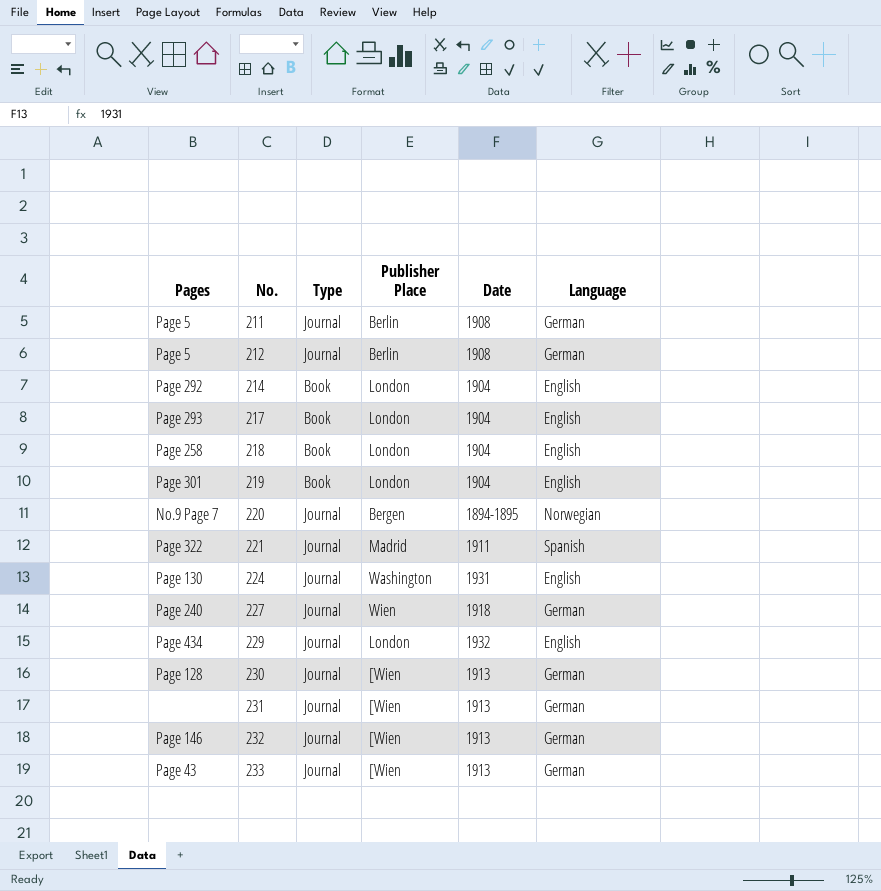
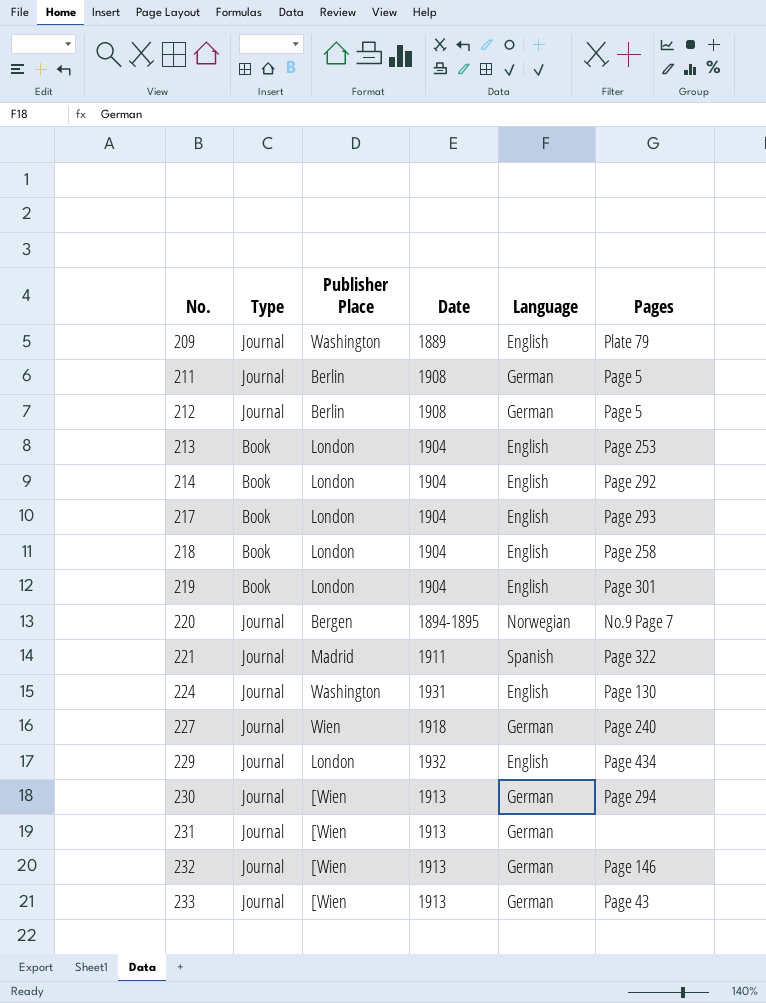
column Pages | position: 1 -> 6
row 209: none -> Journal | Washington | 1889 | English | Plate 79
row 213: none -> Book | London | 1904 | English | Page 253
230 | Pages: Page 128 -> Page 294

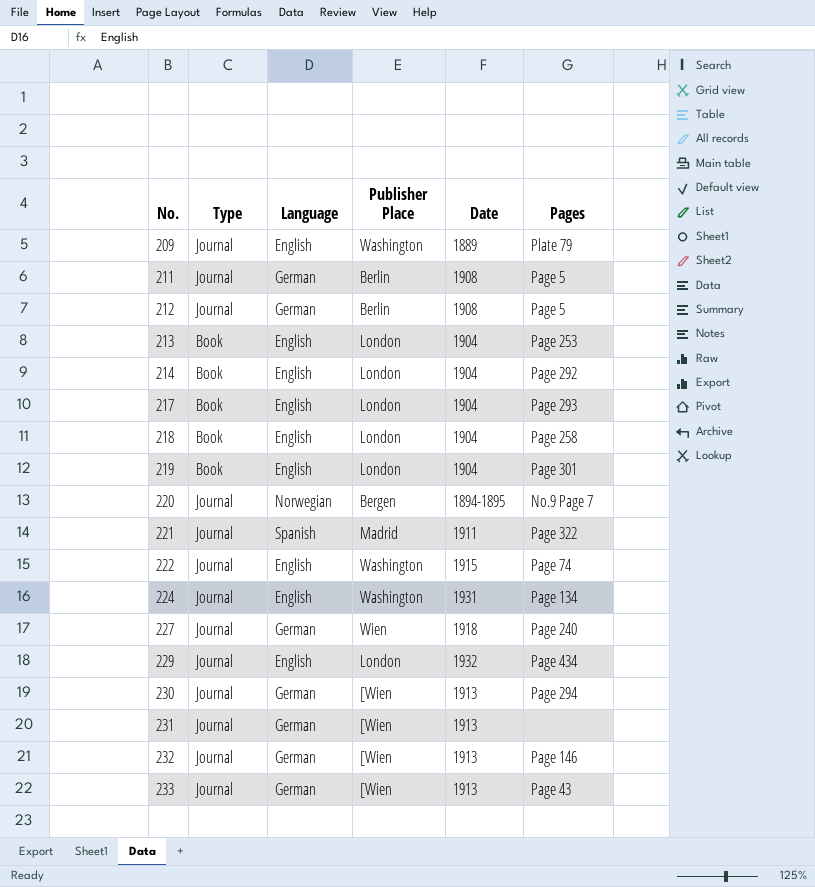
column Language | position: 5 -> 3
row 222: none -> Journal | English | Washington | 1915 | Page 74
224 | Pages: Page 130 -> Page 134

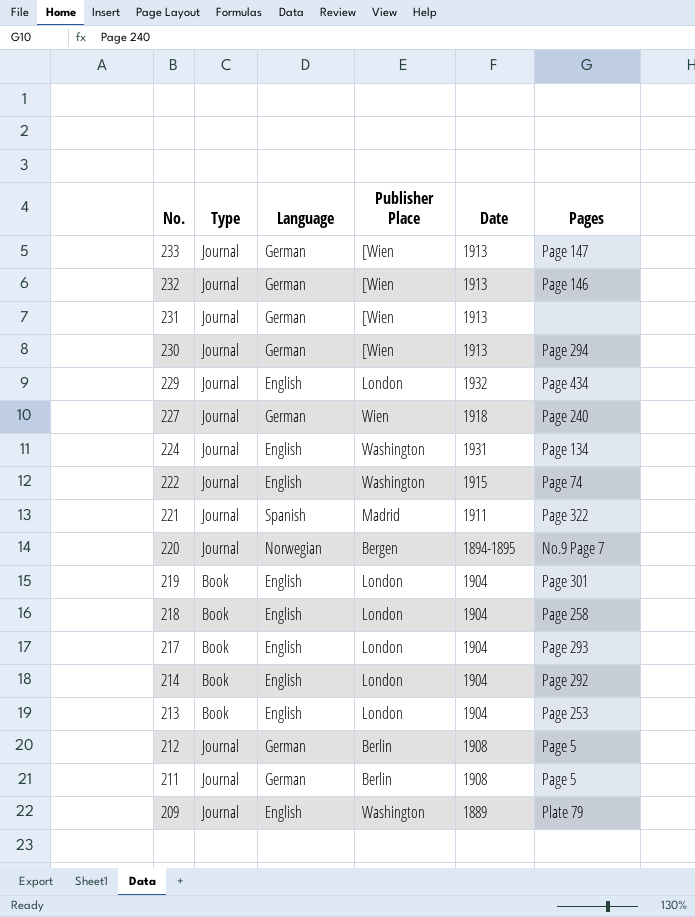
row order: No. ascending -> No. descending
233 | Pages: Page 43 -> Page 147

